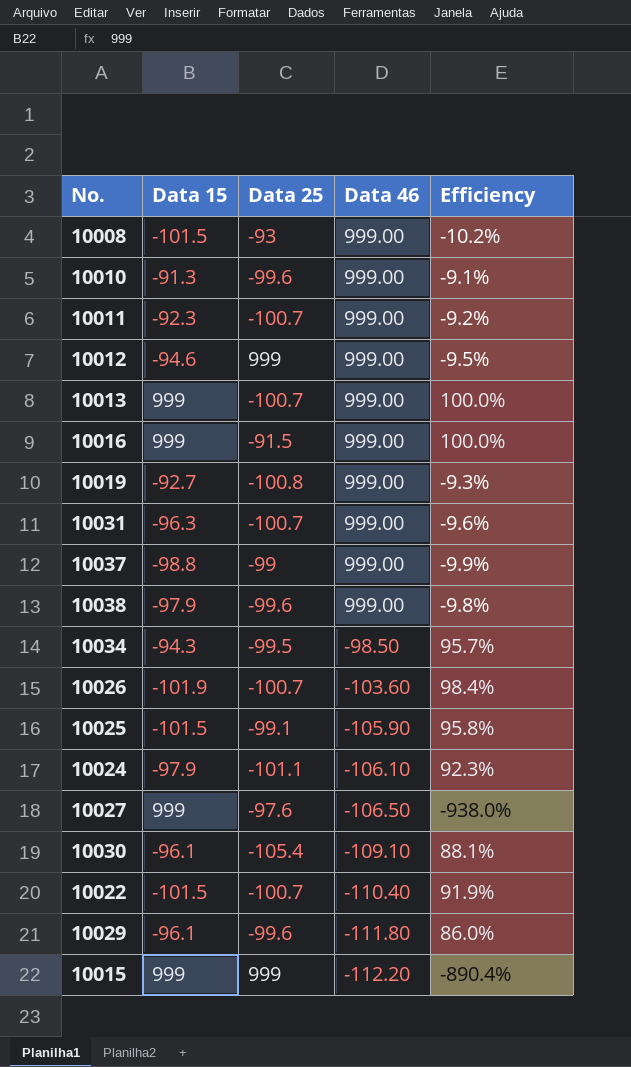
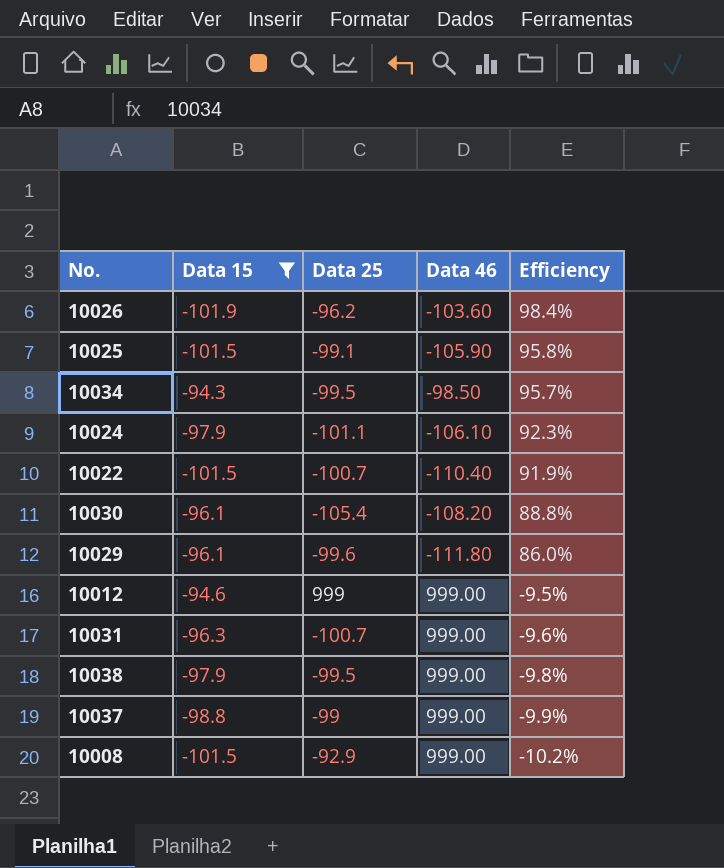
filter: none -> Data 15 <= -94.3
row order: Data 46 descending -> Efficiency descending
10026 | Data 25: -100.7 -> -96.2
10030 | Data 46: -109.10 -> -108.20
10030 | Efficiency: 88.1% -> 88.8%
10038 | Data 25: -99.6 -> -99.5
10008 | Data 25: -93 -> -92.9

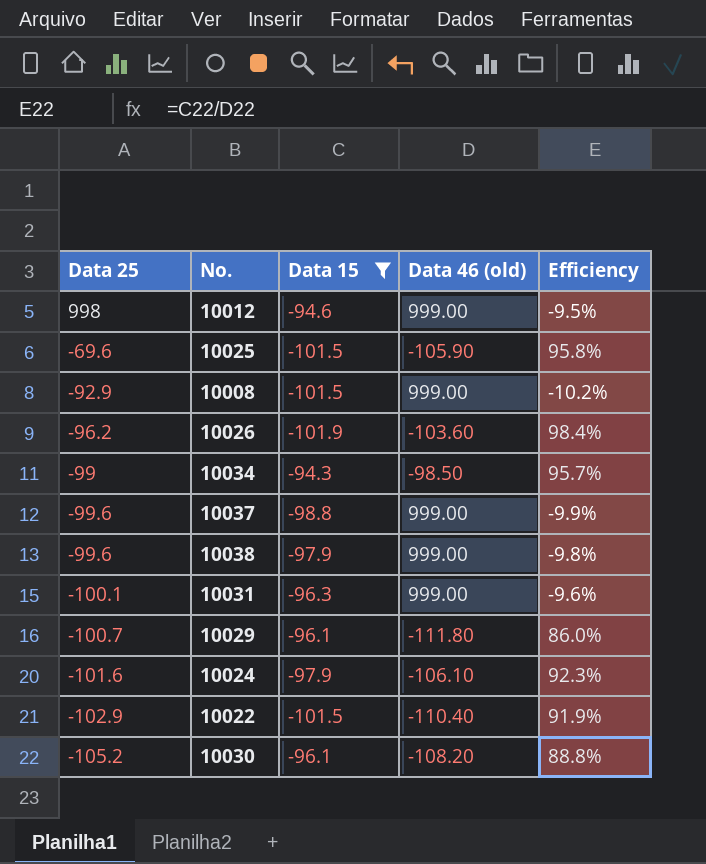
row order: Efficiency descending -> Data 25 descending
column Data 25 | position: 3 -> 1
column name: Data 46 -> Data 46 (old)
10012 | Data 25: 999 -> 998
10025 | Data 25: -99.1 -> -69.6
10034 | Data 25: -99.5 -> -99
10037 | Data 25: -99 -> -99.6
10038 | Data 25: -99.5 -> -99.6
10031 | Data 25: -100.7 -> -100.1
10029 | Data 25: -99.6 -> -100.7
10024 | Data 25: -101.1 -> -101.6
10022 | Data 25: -100.7 -> -102.9
10030 | Data 25: -105.4 -> -105.2

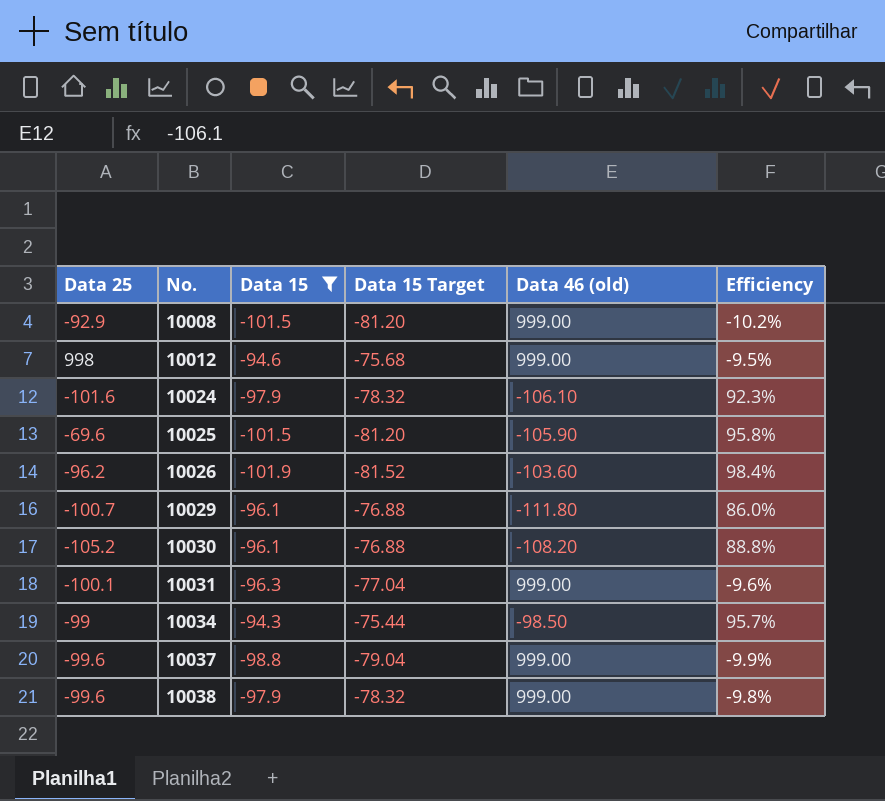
row order: Data 25 descending -> No. ascending
column Data 15 Target | formula: none -> [Data 15] * 0.8
row 10022: -102.9 | -101.5 | -110.40 | 91.9% -> none

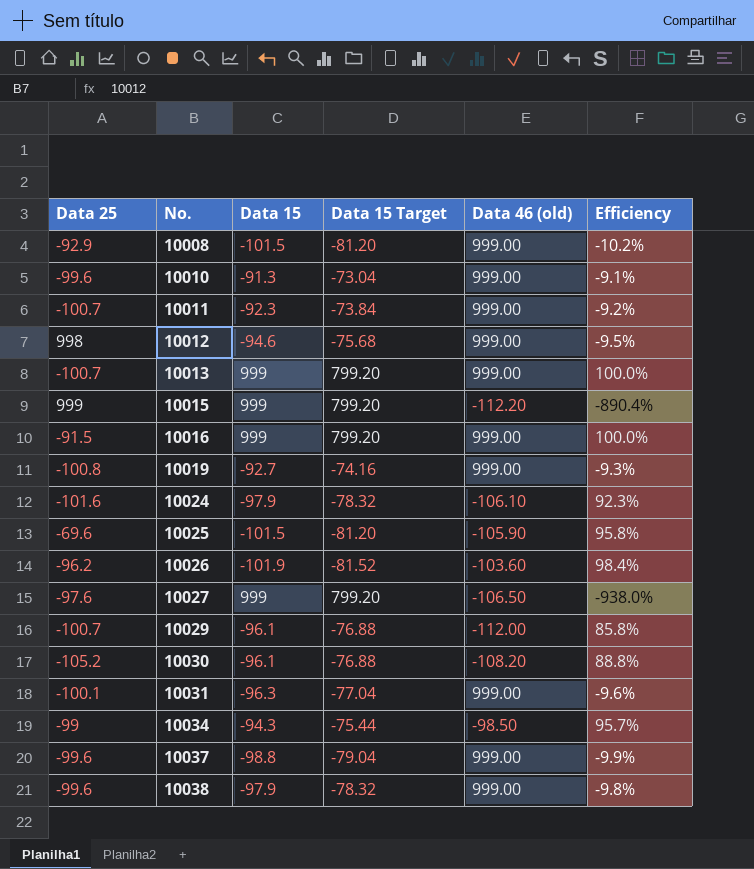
filter: Data 15 <= -94.3 -> none
10029 | Data 46 (old): -111.80 -> -112.00
10029 | Efficiency: 86.0% -> 85.8%

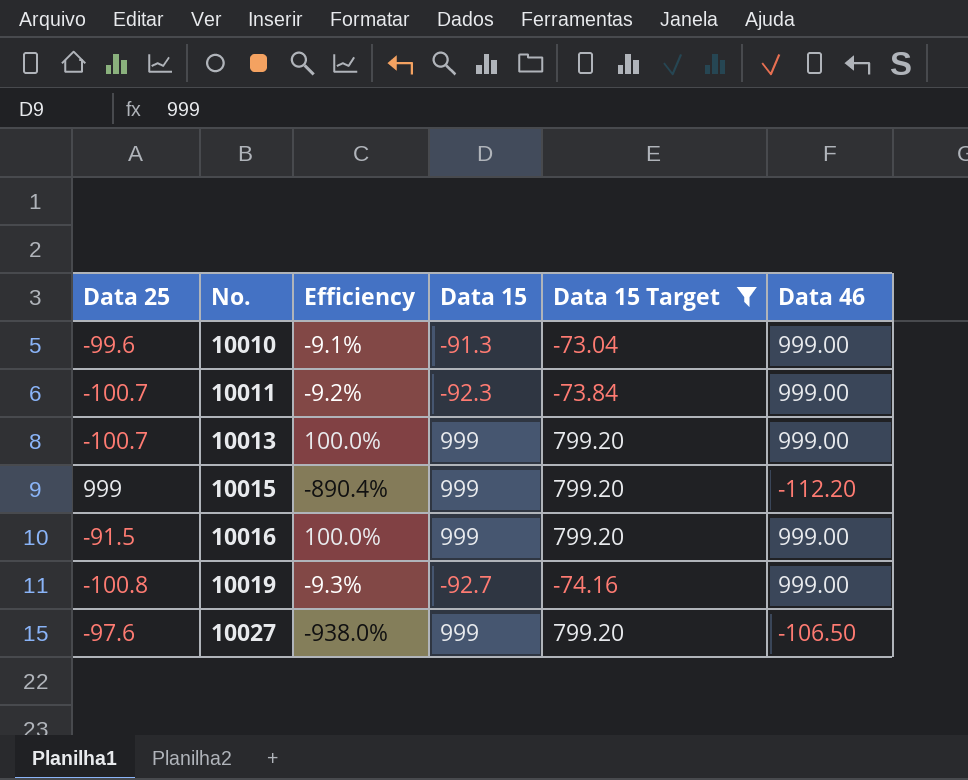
filter: none -> Data 15 Target >= -74.16
column Efficiency | position: 6 -> 3
column name: Data 46 (old) -> Data 46

